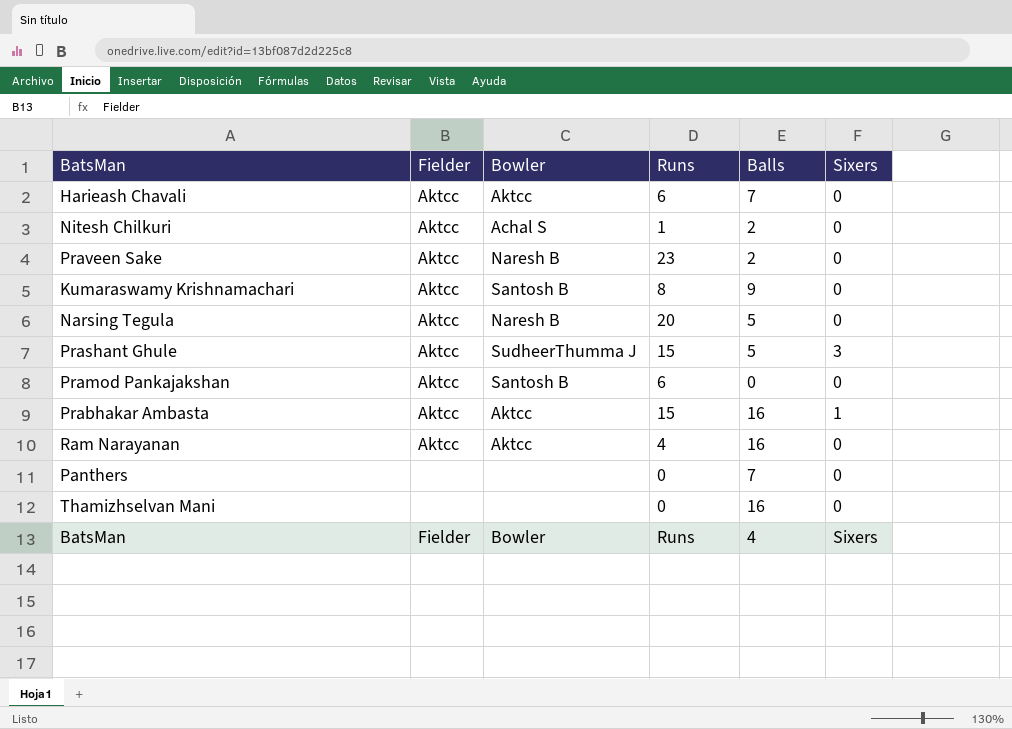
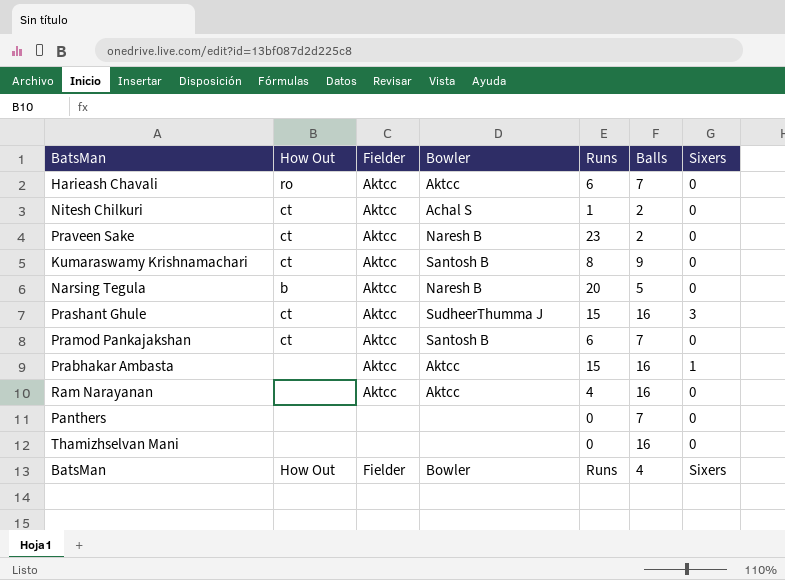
column How Out | position: none -> 2
Prashant Ghule | Balls: 5 -> 16
Pramod Pankajakshan | Balls: 0 -> 7

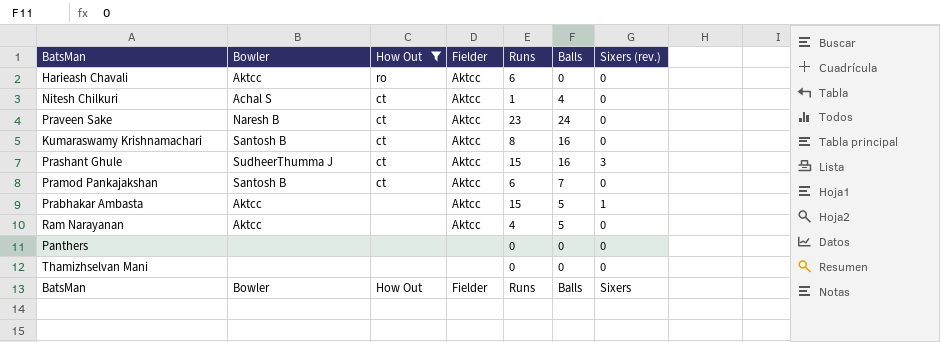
filter: none -> How Out != b
column Bowler | position: 4 -> 2
column name: Sixers -> Sixers (rev.)
Harieash Chavali | Balls: 7 -> 0
Nitesh Chilkuri | Balls: 2 -> 4
Praveen Sake | Balls: 2 -> 24
Kumaraswamy Krishnamachari | Balls: 9 -> 16
Prabhakar Ambasta | Balls: 16 -> 5
Ram Narayanan | Balls: 16 -> 5
Panthers | Balls: 7 -> 0
Thamizhselvan Mani | Balls: 16 -> 0
BatsMan | Balls: 4 -> Balls

